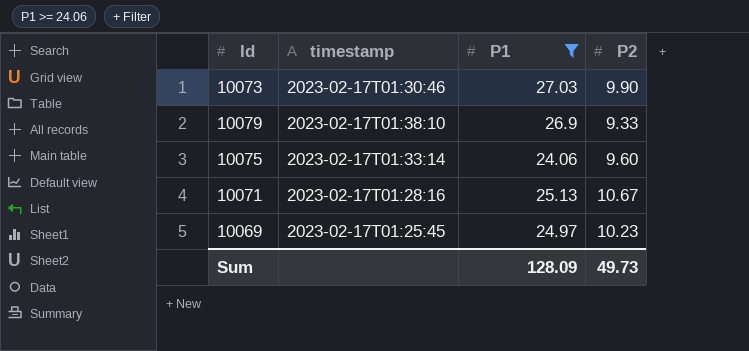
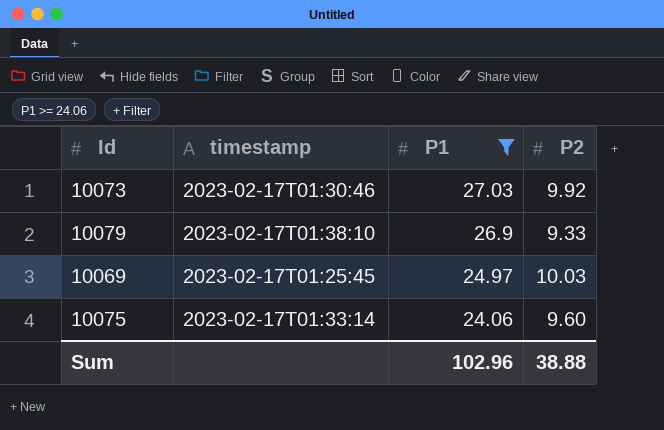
row order: none -> P1 descending
row 10071: 2023-02-17T01:28:16 | 25.13 | 10.67 -> none
10073 | P2: 9.90 -> 9.92
10069 | P2: 10.23 -> 10.03
Sum | P1: 128.09 -> 102.96
Sum | P2: 49.73 -> 38.88

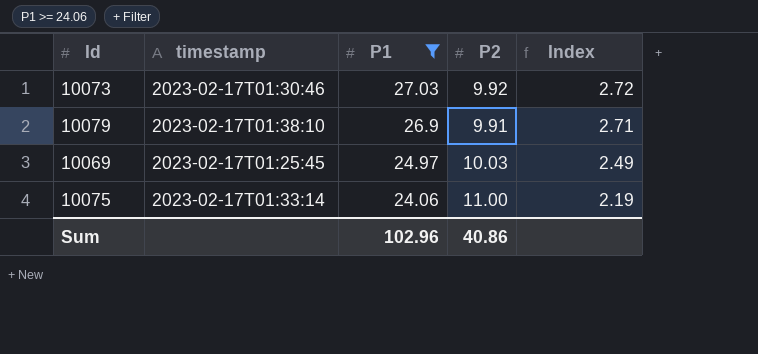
column Index | formula: none -> [P1] / [P2]
10079 | P2: 9.33 -> 9.91
10075 | P2: 9.60 -> 11.00
Sum | P2: 38.88 -> 40.86

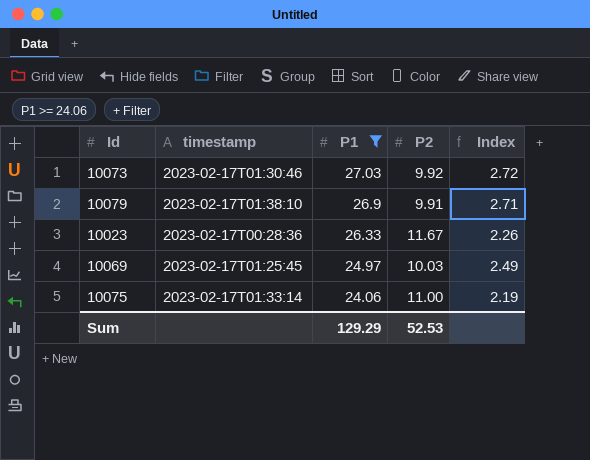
row 10023: none -> 2023-02-17T00:28:36 | 26.33 | 11.67 | 2.26
Sum | P1: 102.96 -> 129.29
Sum | P2: 40.86 -> 52.53

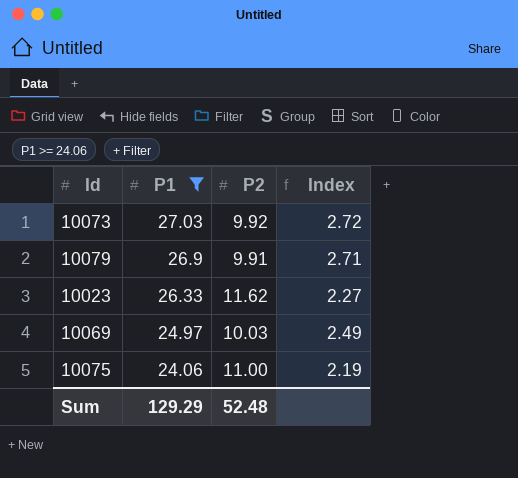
column timestamp | position: 2 -> none
10023 | P2: 11.67 -> 11.62
10023 | Index: 2.26 -> 2.27
Sum | P2: 52.53 -> 52.48

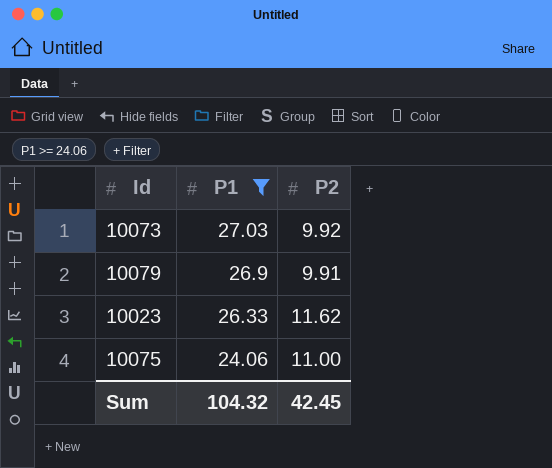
column Index | formula: [P1] / [P2] -> none
row 10069: 24.97 | 10.03 | 2.49 -> none
Sum | P1: 129.29 -> 104.32
Sum | P2: 52.48 -> 42.45

